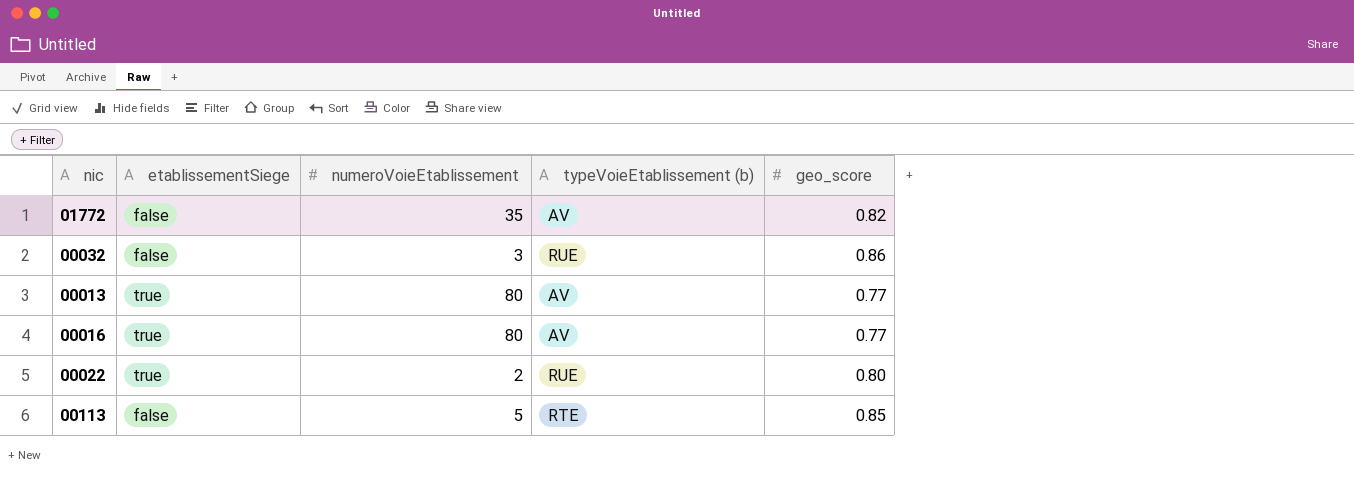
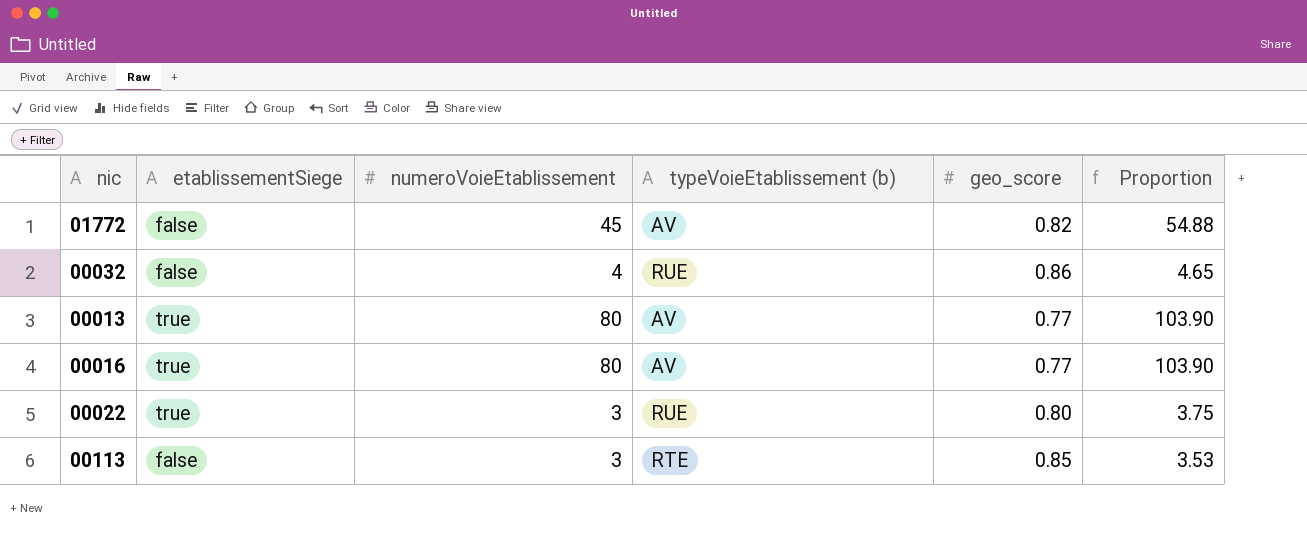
column Proportion | formula: none -> [numeroVoieEtablissement] / [geo_score]
01772 | numeroVoieEtablissement: 35 -> 45
00032 | numeroVoieEtablissement: 3 -> 4
00022 | numeroVoieEtablissement: 2 -> 3
00113 | numeroVoieEtablissement: 5 -> 3

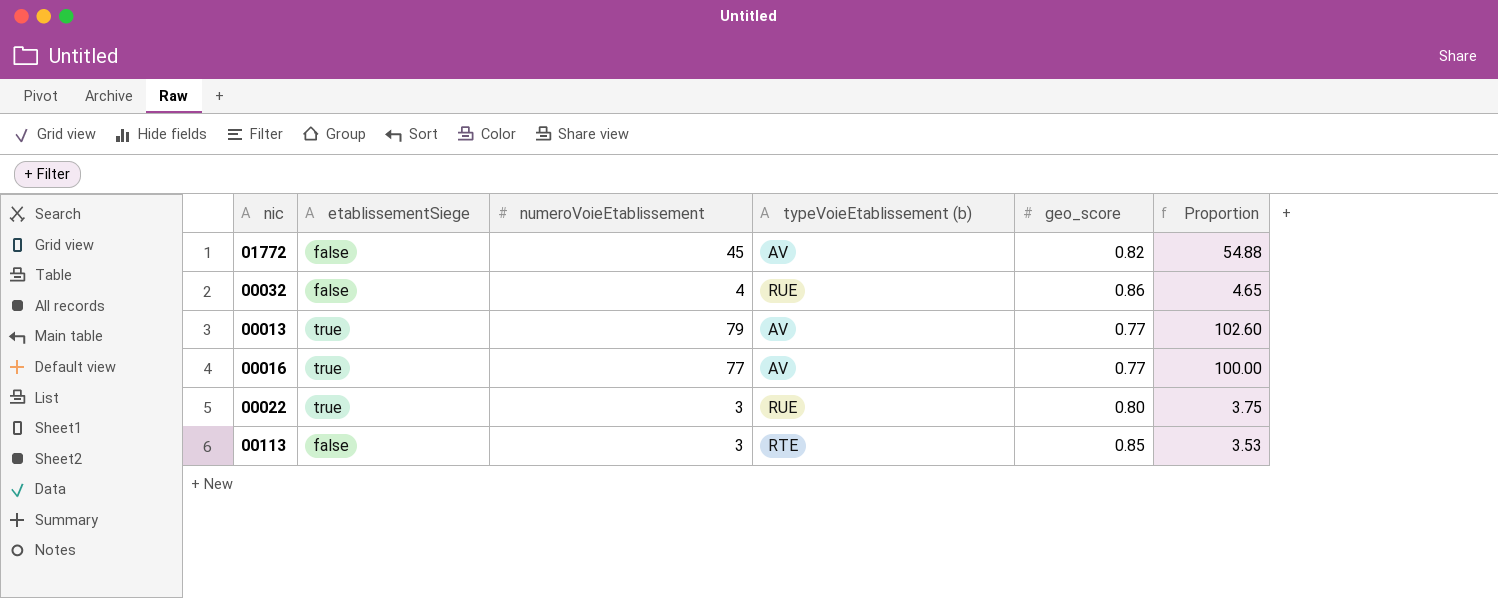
00013 | numeroVoieEtablissement: 80 -> 79
00013 | Proportion: 103.90 -> 102.60
00016 | numeroVoieEtablissement: 80 -> 77
00016 | Proportion: 103.90 -> 100.00

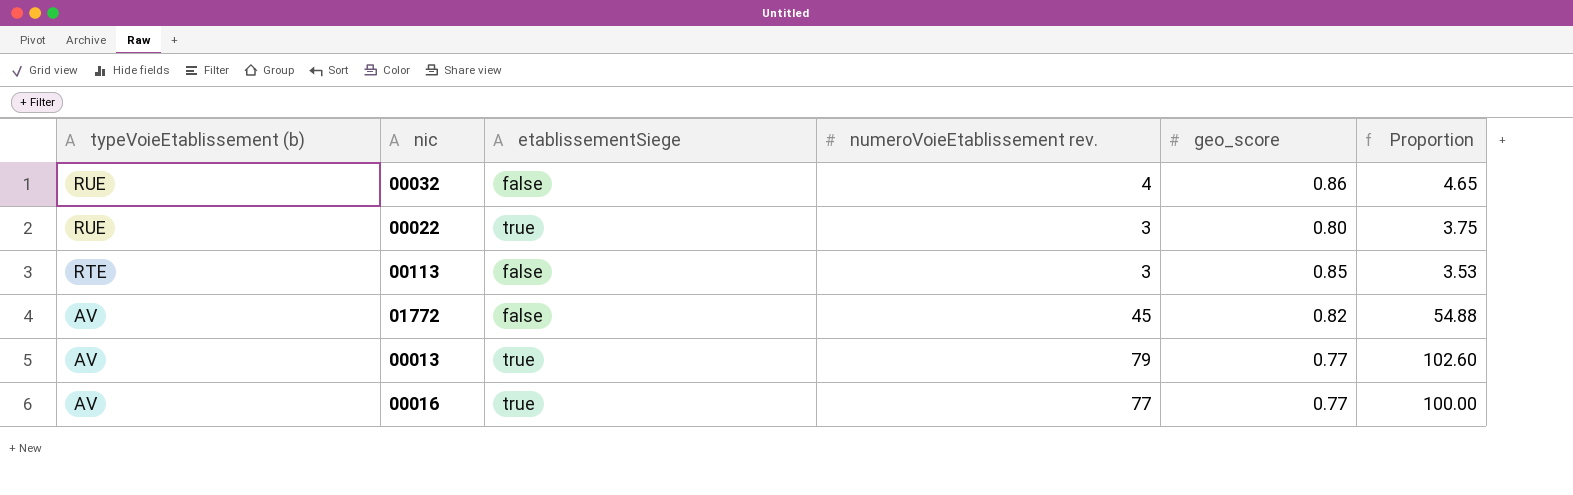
row order: none -> typeVoieEtablissement (b) descending
column typeVoieEtablissement (b) | position: 4 -> 1
column name: numeroVoieEtablissement -> numeroVoieEtablissement rev.

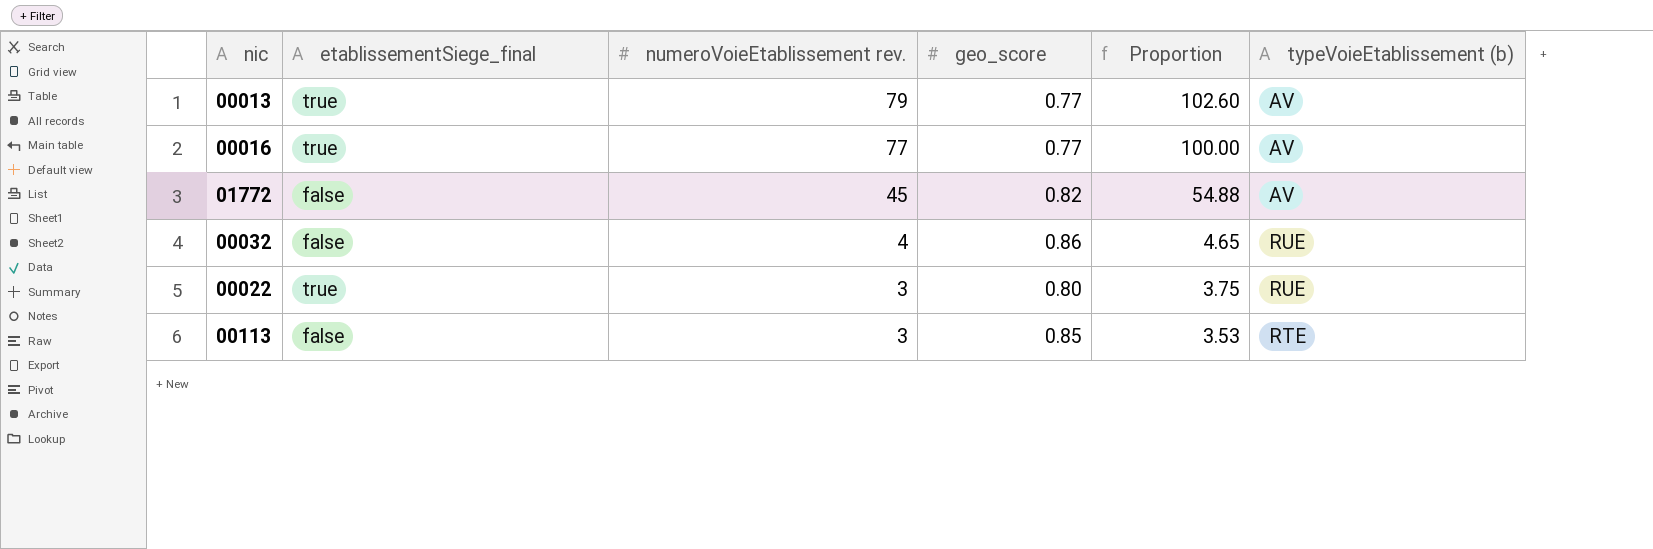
row order: typeVoieEtablissement (b) descending -> numeroVoieEtablissement rev. descending
column name: etablissementSiege -> etablissementSiege_final
column typeVoieEtablissement (b) | position: 1 -> 6

